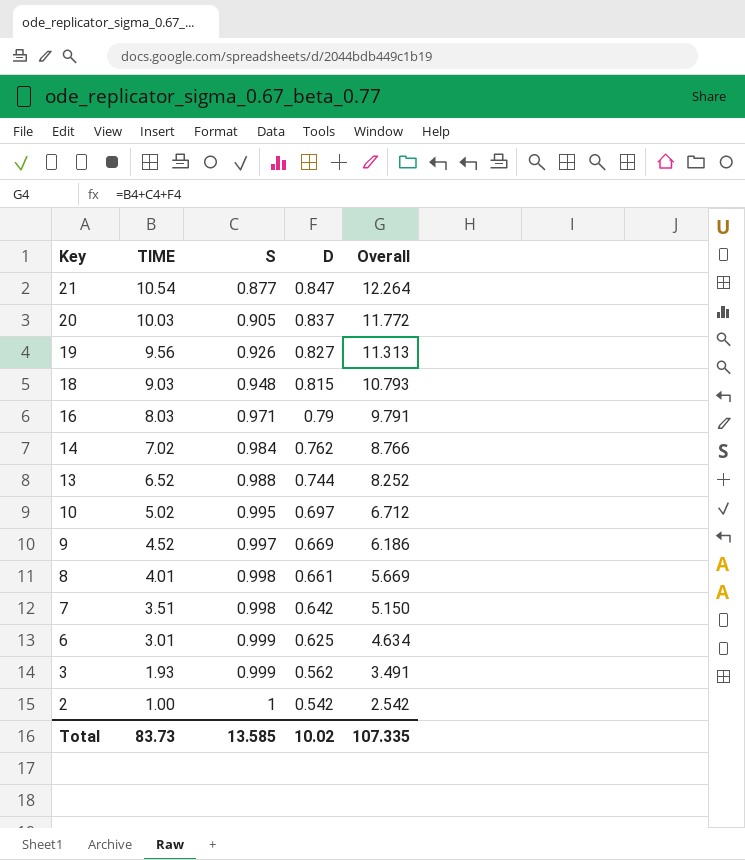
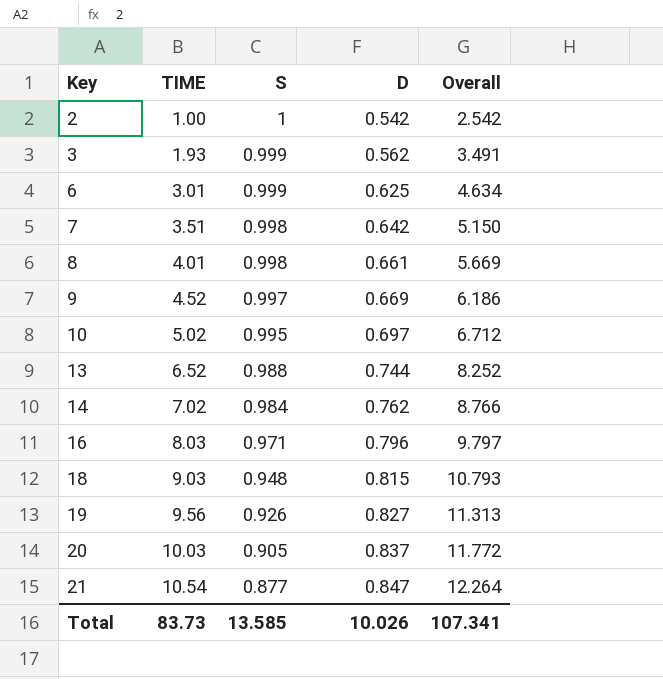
row order: Key descending -> Key ascending
16 | D: 0.79 -> 0.796
16 | Overall: 9.791 -> 9.797
Total | D: 10.02 -> 10.026
Total | Overall: 107.335 -> 107.341

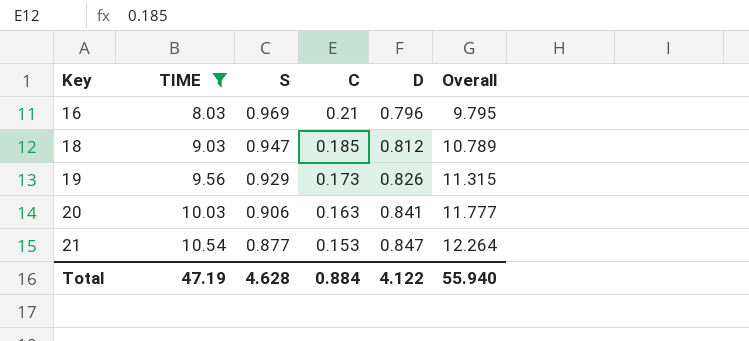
filter: none -> TIME >= 8.03
column C | position: none -> 4
16 | S: 0.971 -> 0.969
16 | Overall: 9.797 -> 9.795
18 | S: 0.948 -> 0.947
18 | D: 0.815 -> 0.812
18 | Overall: 10.793 -> 10.789
19 | S: 0.926 -> 0.929
19 | D: 0.827 -> 0.826
19 | Overall: 11.313 -> 11.315
20 | S: 0.905 -> 0.906
20 | D: 0.837 -> 0.841
20 | Overall: 11.772 -> 11.777
Total | TIME: 83.73 -> 47.19
Total | S: 13.585 -> 4.628
Total | D: 10.026 -> 4.122
Total | Overall: 107.341 -> 55.940

